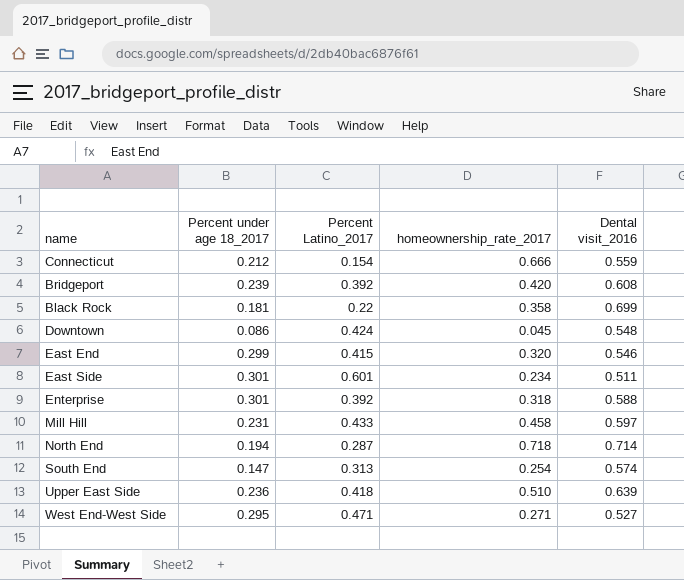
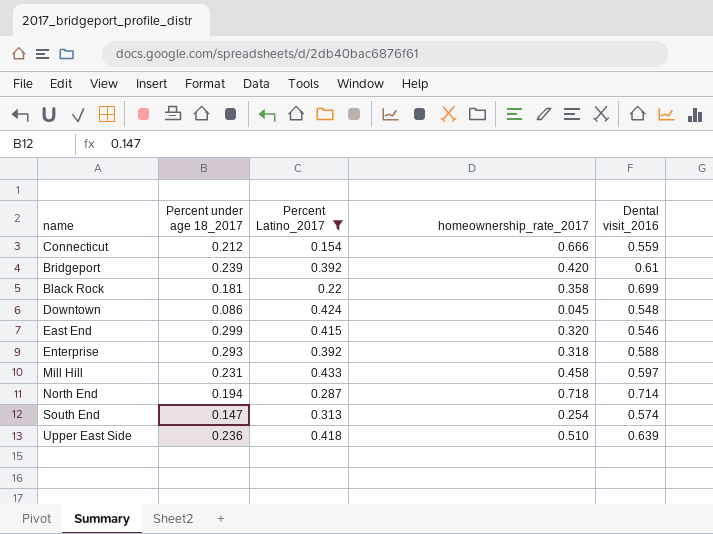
filter: none -> Percent Latino_2017 <= 0.433
Bridgeport | Dental visit_2016: 0.608 -> 0.61
Enterprise | Percent under age 18_2017: 0.301 -> 0.293

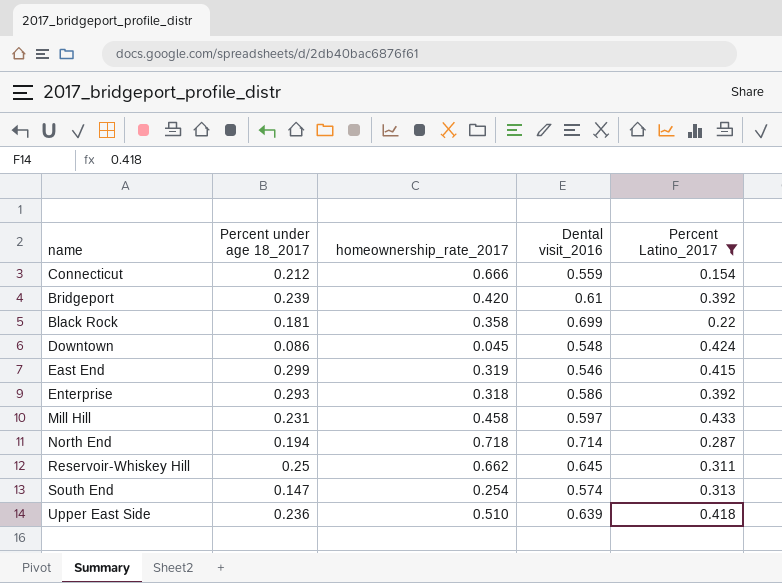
column Percent Latino_2017 | position: 3 -> 5
East End | homeownership_rate_2017: 0.320 -> 0.319
Enterprise | Dental visit_2016: 0.588 -> 0.586
row Reservoir-Whiskey Hill: none -> 0.25 | 0.662 | 0.645 | 0.311

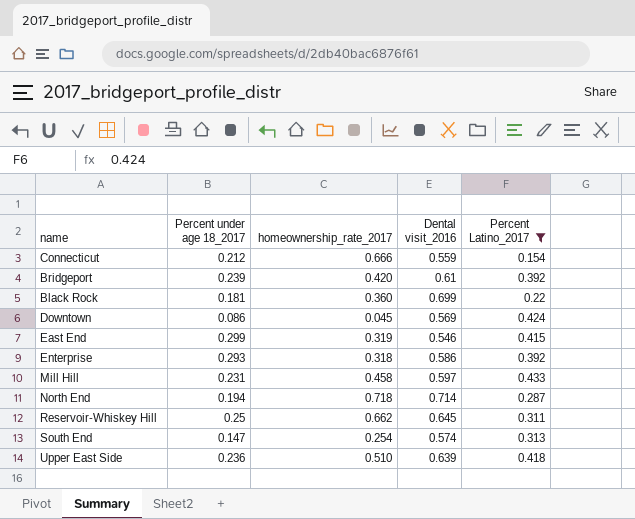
Black Rock | homeownership_rate_2017: 0.358 -> 0.360
Downtown | Dental visit_2016: 0.548 -> 0.569

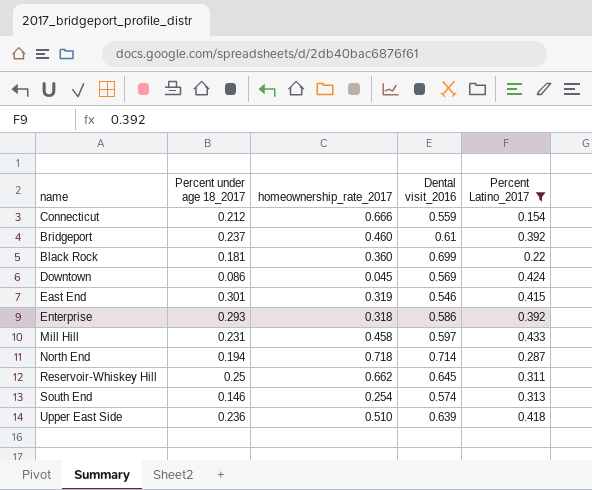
Bridgeport | Percent under age 18_2017: 0.239 -> 0.237
Bridgeport | homeownership_rate_2017: 0.420 -> 0.460
East End | Percent under age 18_2017: 0.299 -> 0.301
South End | Percent under age 18_2017: 0.147 -> 0.146

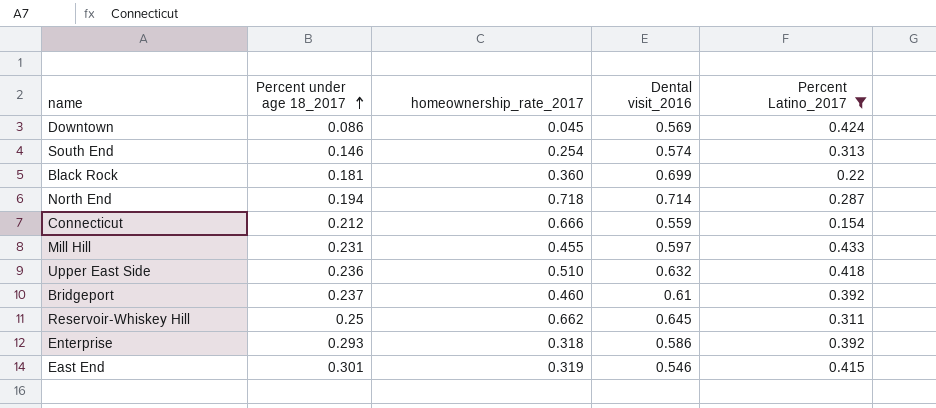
row order: none -> Percent under age 18_2017 ascending
Mill Hill | homeownership_rate_2017: 0.458 -> 0.455
Upper East Side | Dental visit_2016: 0.639 -> 0.632

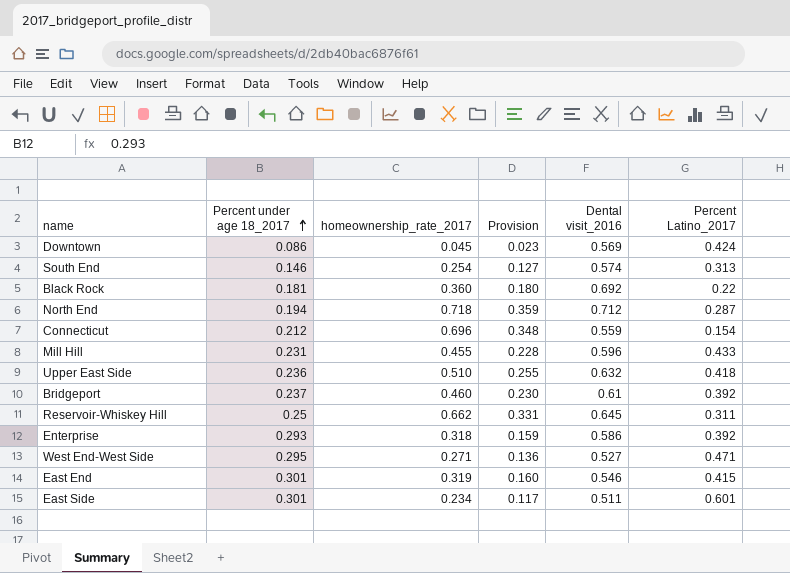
filter: Percent Latino_2017 <= 0.433 -> none
column Provision | formula: none -> [homeownership_rate_2017] * 0.5
Black Rock | Dental visit_2016: 0.699 -> 0.692
North End | Dental visit_2016: 0.714 -> 0.712
Connecticut | homeownership_rate_2017: 0.666 -> 0.696
Mill Hill | Dental visit_2016: 0.597 -> 0.596

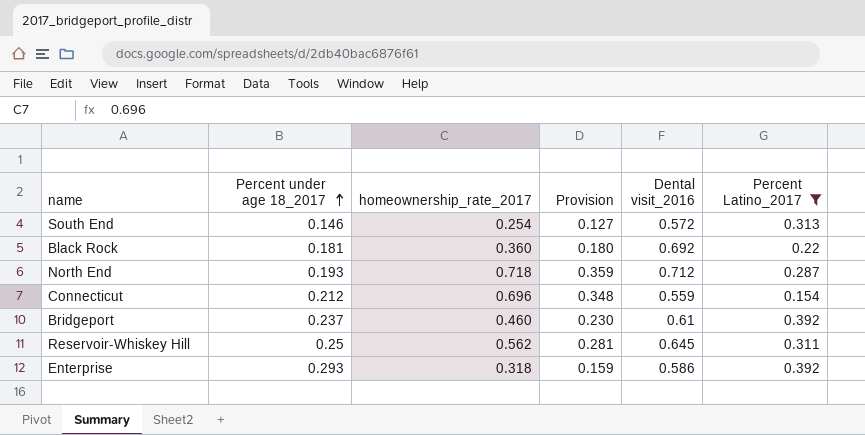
filter: none -> Percent Latino_2017 <= 0.392
South End | Dental visit_2016: 0.574 -> 0.572
North End | Percent under age 18_2017: 0.194 -> 0.193
Reservoir-Whiskey Hill | homeownership_rate_2017: 0.662 -> 0.562
Reservoir-Whiskey Hill | Provision: 0.331 -> 0.281

